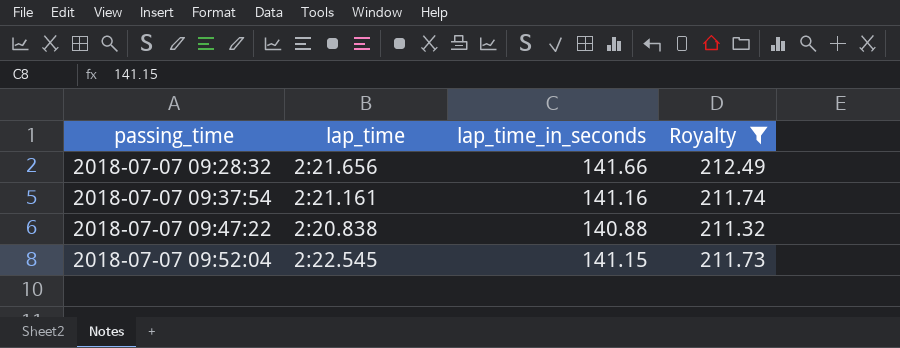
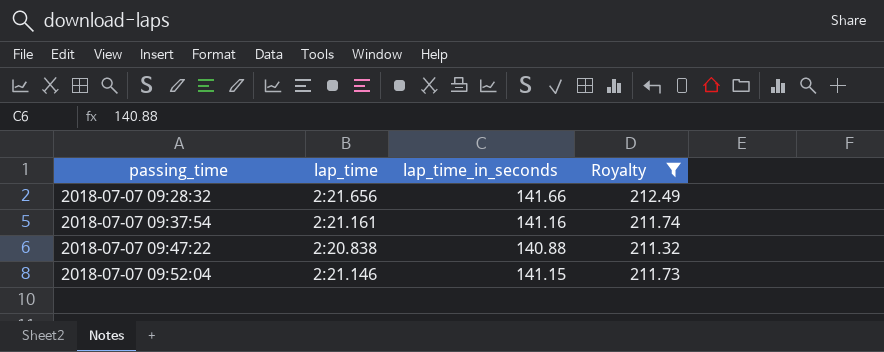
2018-07-07 09:52:04 | lap_time: 2:22.545 -> 2:21.146

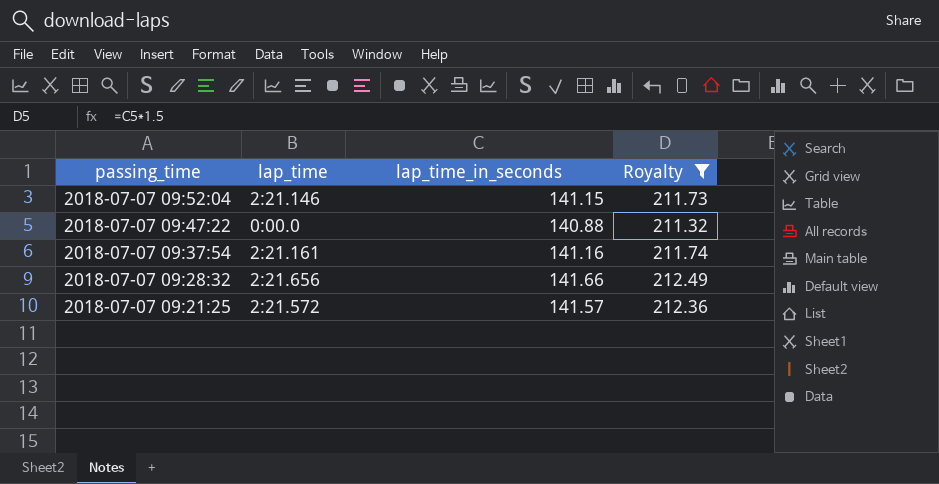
row order: passing_time ascending -> passing_time descending
2018-07-07 09:47:22 | lap_time: 2:20.838 -> 0:00.0
row 2018-07-07 09:21:25: none -> 2:21.572 | 141.57 | 212.36

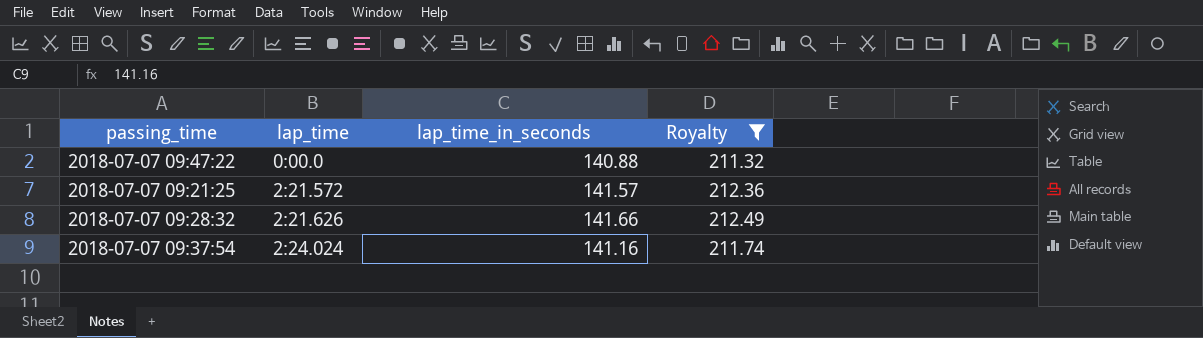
row order: passing_time descending -> lap_time ascending
row 2018-07-07 09:52:04: 2:21.146 | 141.15 | 211.73 -> none
2018-07-07 09:28:32 | lap_time: 2:21.656 -> 2:21.626
2018-07-07 09:37:54 | lap_time: 2:21.161 -> 2:24.024

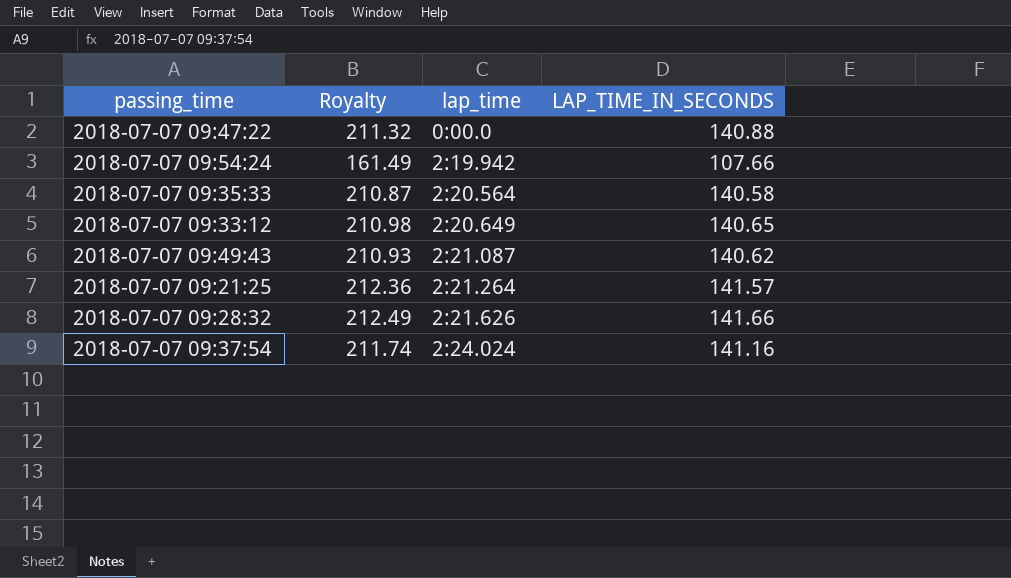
filter: Royalty >= 211.32 -> none
column Royalty | position: 4 -> 2
column name: lap_time_in_seconds -> LAP_TIME_IN_SECONDS
2018-07-07 09:21:25 | lap_time: 2:21.572 -> 2:21.264

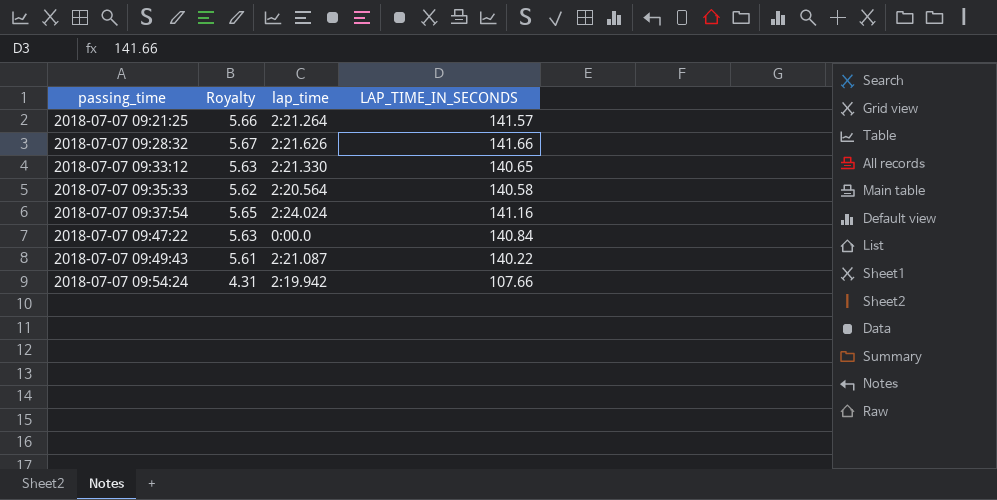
row order: lap_time ascending -> passing_time ascending
column Royalty | formula: [LAP_TIME_IN_SECONDS] * 1.5 -> [LAP_TIME_IN_SECONDS] * 0.04
2018-07-07 09:33:12 | lap_time: 2:20.649 -> 2:21.330
2018-07-07 09:47:22 | LAP_TIME_IN_SECONDS: 140.88 -> 140.84
2018-07-07 09:49:43 | LAP_TIME_IN_SECONDS: 140.62 -> 140.22

